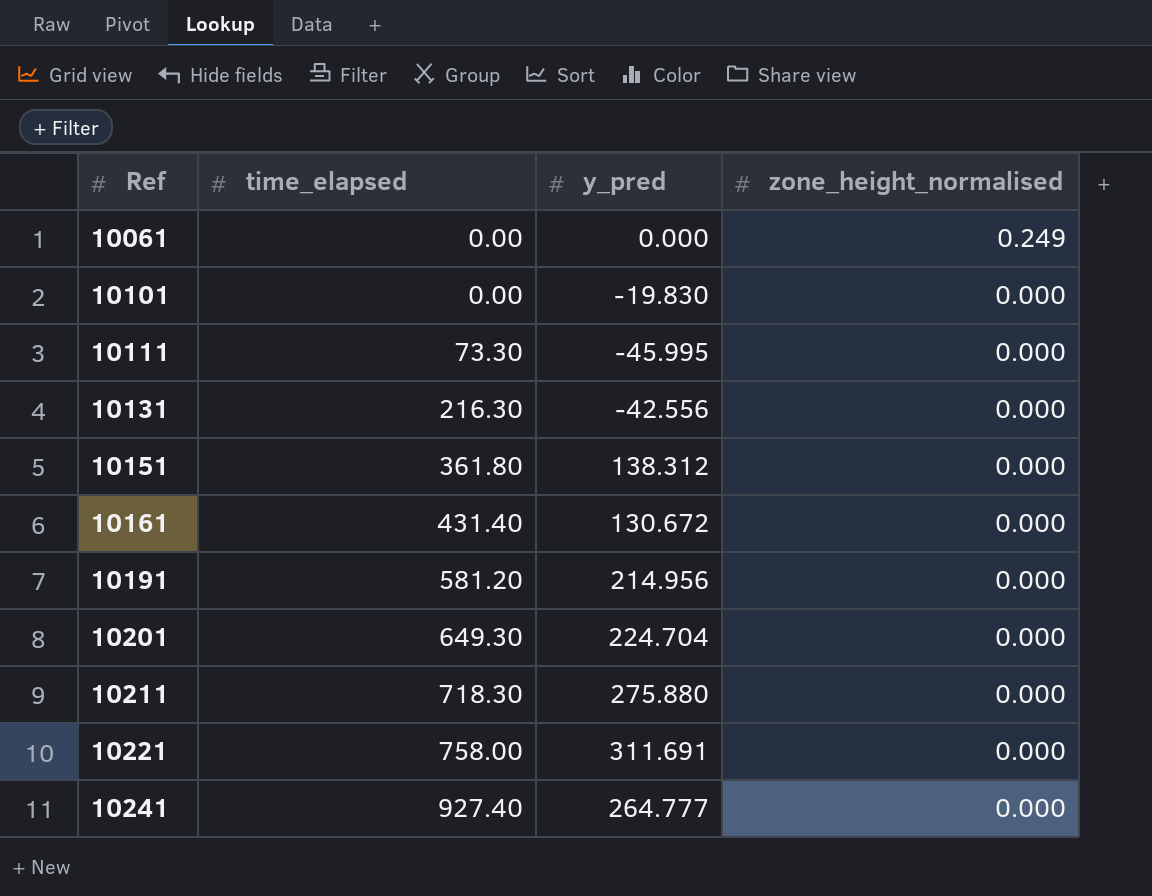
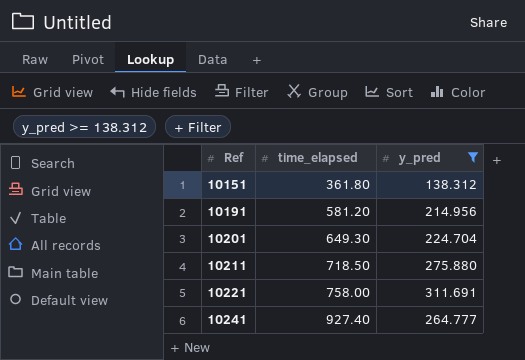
filter: none -> y_pred >= 138.312
column zone_height_normalised | position: 4 -> none
10211 | time_elapsed: 718.30 -> 718.50

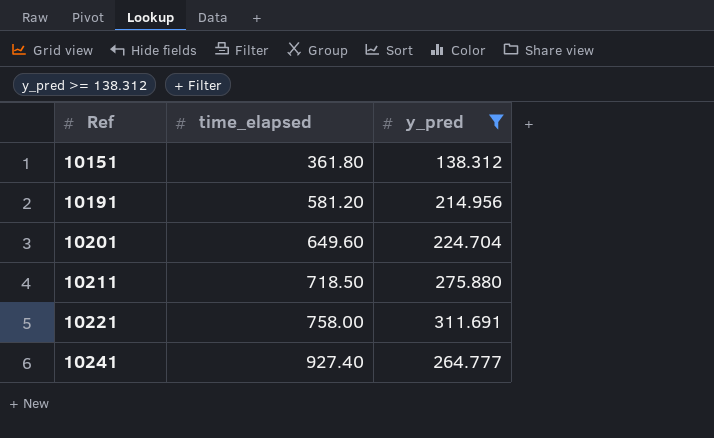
10201 | time_elapsed: 649.30 -> 649.60

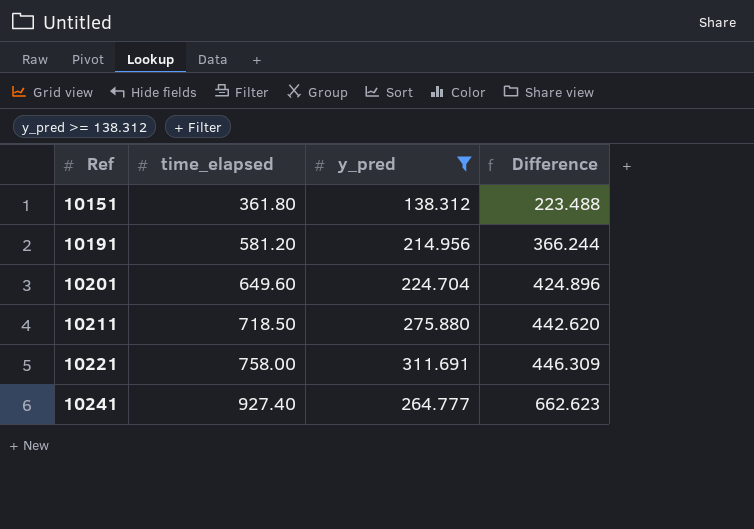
column Difference | formula: none -> [time_elapsed] - [y_pred]

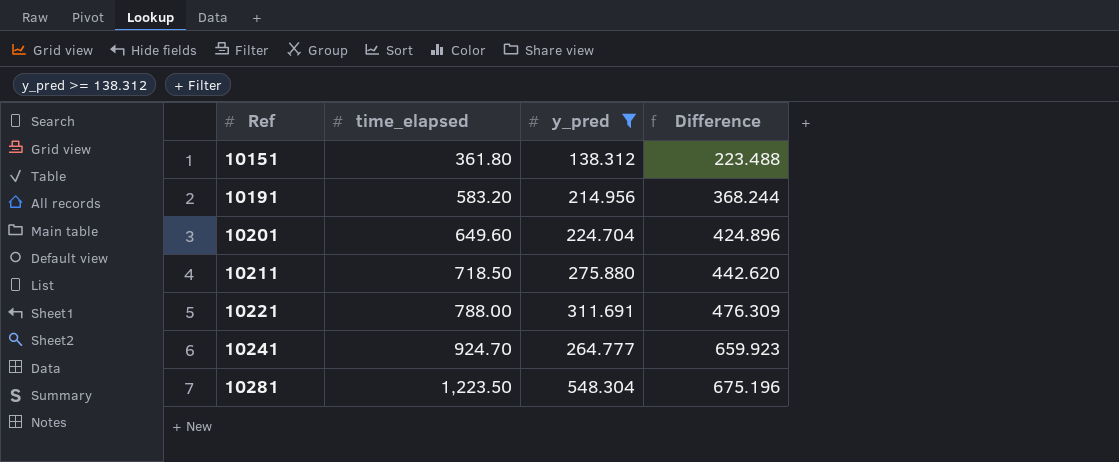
10191 | time_elapsed: 581.20 -> 583.20
10191 | Difference: 366.244 -> 368.244
10221 | time_elapsed: 758.00 -> 788.00
10221 | Difference: 446.309 -> 476.309
10241 | time_elapsed: 927.40 -> 924.70
10241 | Difference: 662.623 -> 659.923
row 10281: none -> 1,223.50 | 548.304 | 675.196

